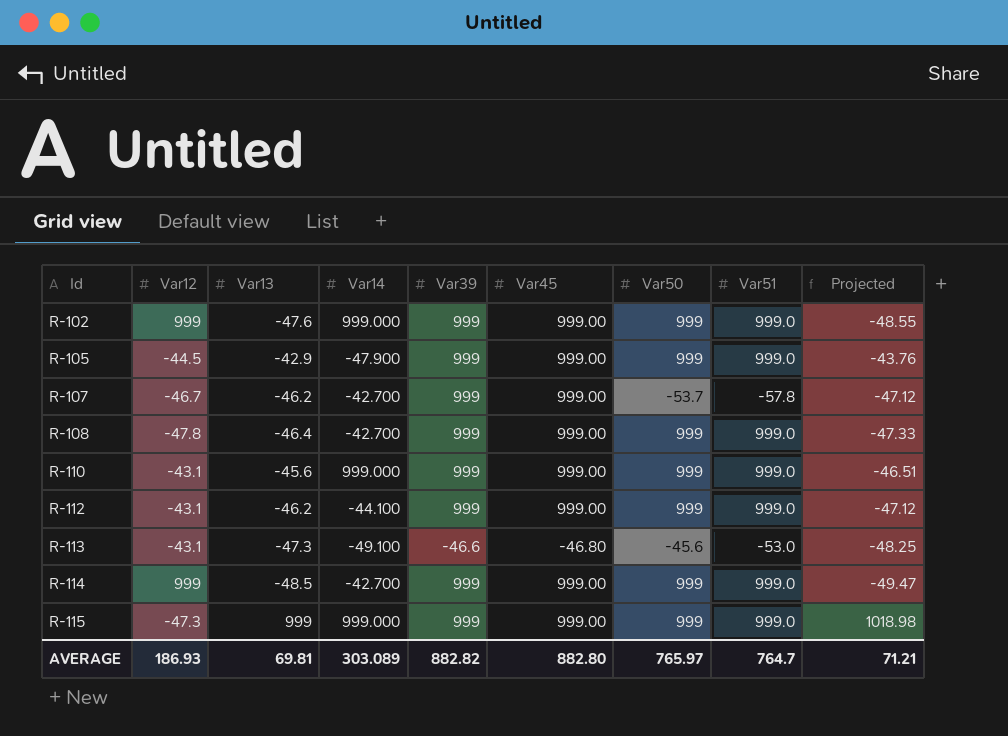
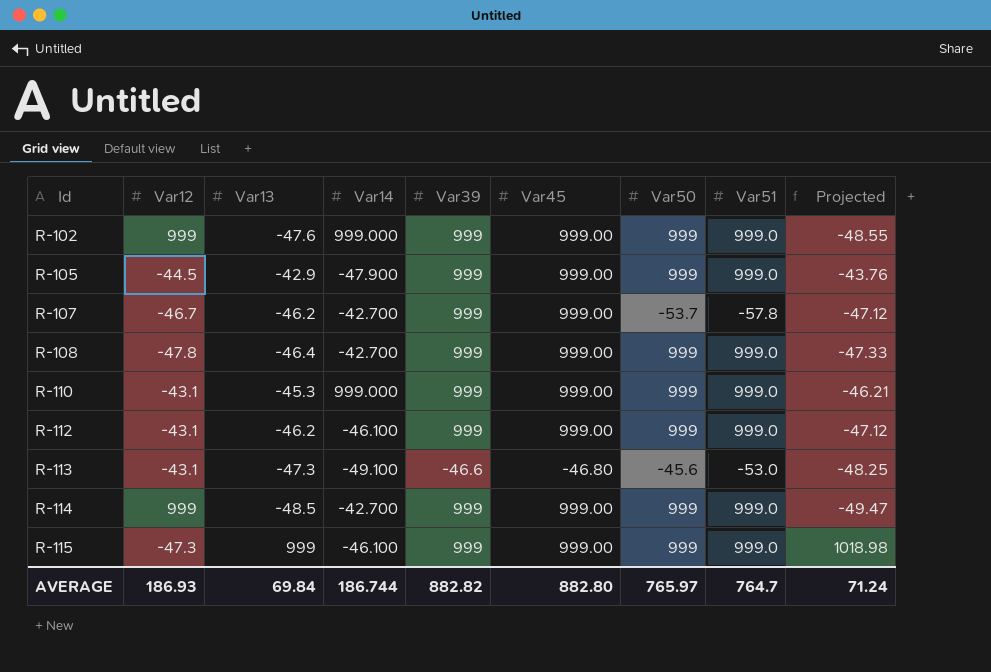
R-110 | Var13: -45.6 -> -45.3
R-110 | Projected: -46.51 -> -46.21
R-112 | Var14: -44.100 -> -46.100
R-115 | Var14: 999.000 -> -46.100
AVERAGE | Var13: 69.81 -> 69.84
AVERAGE | Var14: 303.089 -> 186.744
AVERAGE | Projected: 71.21 -> 71.24

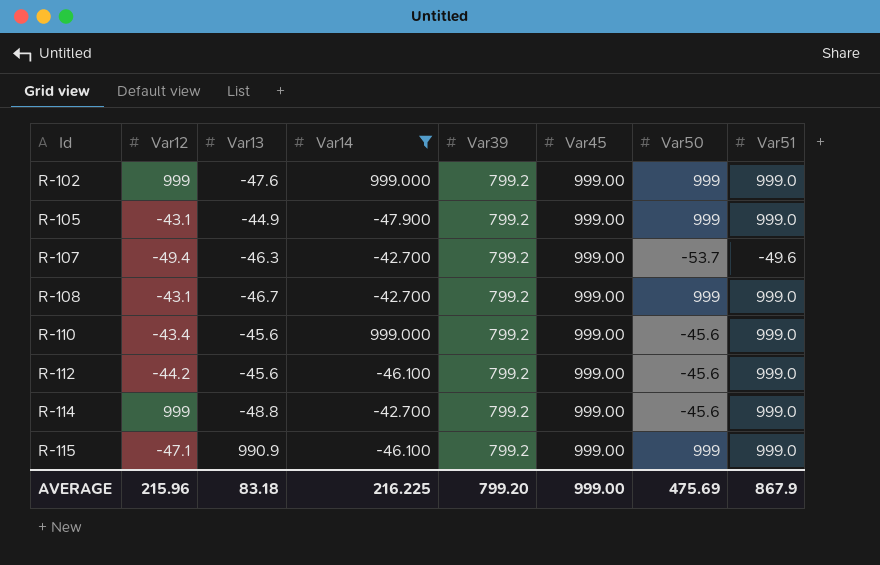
filter: none -> Var14 != -49.100
column Projected | formula: [Var13] * 1.02 -> none
R-102 | Var39: 999 -> 799.2
R-105 | Var12: -44.5 -> -43.1
R-105 | Var13: -42.9 -> -44.9
R-105 | Var39: 999 -> 799.2
R-107 | Var12: -46.7 -> -49.4
R-107 | Var13: -46.2 -> -46.3
R-107 | Var39: 999 -> 799.2
R-107 | Var51: -57.8 -> -49.6
R-108 | Var12: -47.8 -> -43.1
R-108 | Var13: -46.4 -> -46.7
R-108 | Var39: 999 -> 799.2
R-110 | Var12: -43.1 -> -43.4
R-110 | Var13: -45.3 -> -45.6
R-110 | Var39: 999 -> 799.2
R-110 | Var50: 999 -> -45.6
R-112 | Var12: -43.1 -> -44.2
R-112 | Var13: -46.2 -> -45.6
R-112 | Var39: 999 -> 799.2
R-112 | Var50: 999 -> -45.6
R-114 | Var13: -48.5 -> -48.8
R-114 | Var39: 999 -> 799.2
R-114 | Var50: 999 -> -45.6
R-115 | Var12: -47.3 -> -47.1
R-115 | Var13: 999 -> 990.9
R-115 | Var39: 999 -> 799.2
AVERAGE | Var12: 186.93 -> 215.96
AVERAGE | Var13: 69.84 -> 83.18
AVERAGE | Var14: 186.744 -> 216.225
AVERAGE | Var39: 882.82 -> 799.20
AVERAGE | Var45: 882.80 -> 999.00
AVERAGE | Var50: 765.97 -> 475.69
AVERAGE | Var51: 764.7 -> 867.9

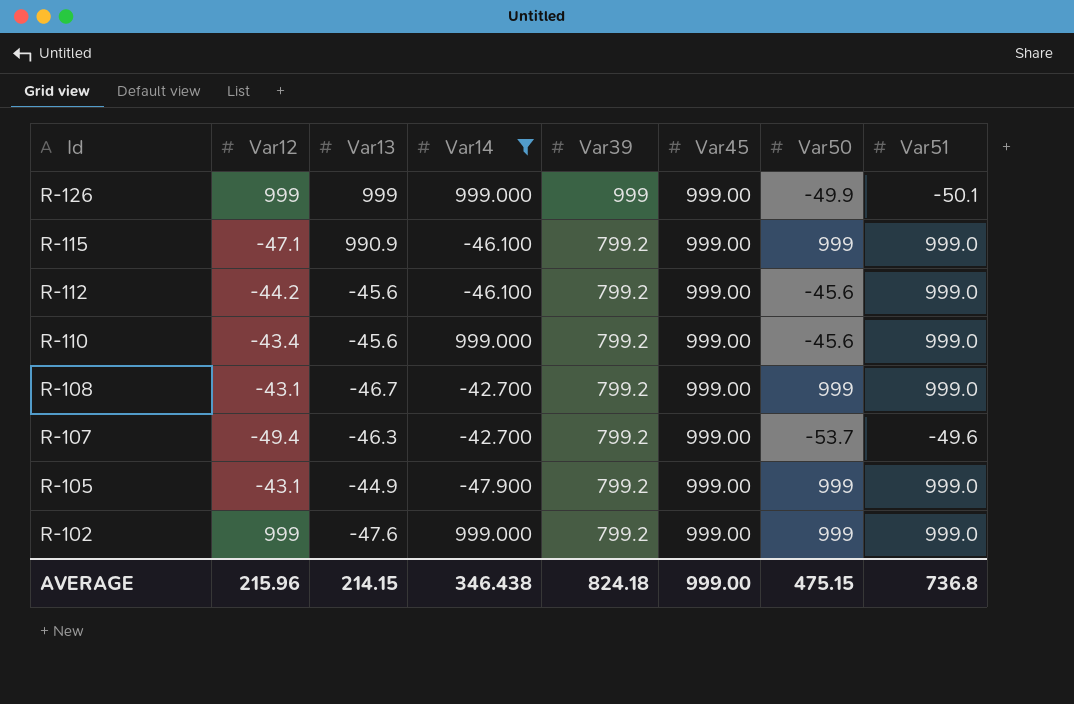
row order: Id ascending -> Id descending
row R-114: 999 | -48.8 | -42.700 | 799.2 | 999.00 | -45.6 | 999.0 -> none
row R-126: none -> 999 | 999 | 999.000 | 999 | 999.00 | -49.9 | -50.1
AVERAGE | Var13: 83.18 -> 214.15
AVERAGE | Var14: 216.225 -> 346.438
AVERAGE | Var39: 799.20 -> 824.18
AVERAGE | Var50: 475.69 -> 475.15
AVERAGE | Var51: 867.9 -> 736.8

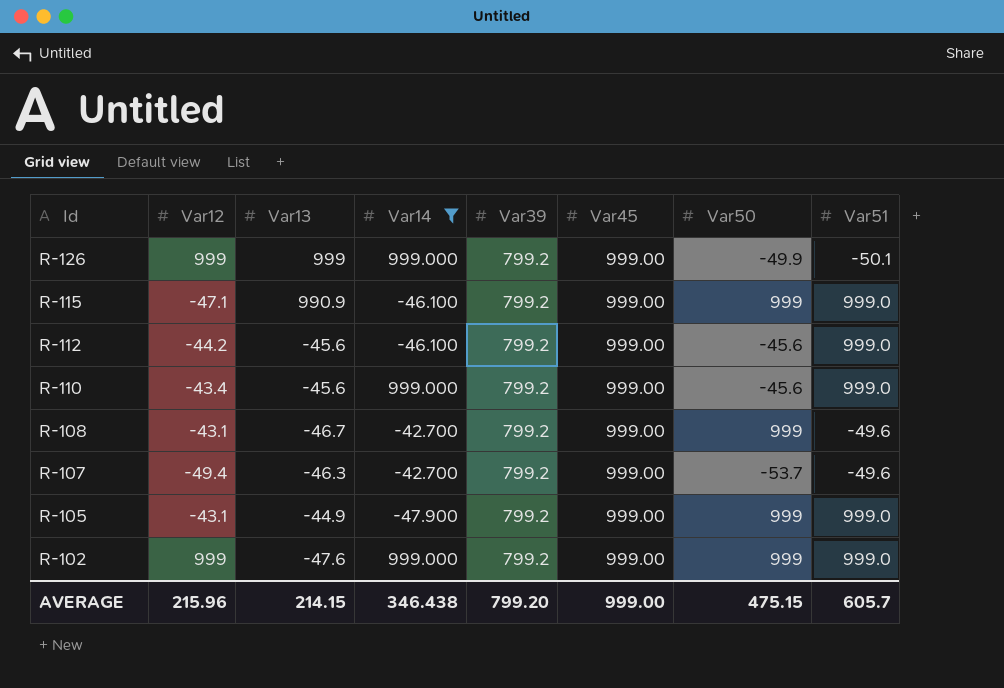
R-126 | Var39: 999 -> 799.2
R-108 | Var51: 999.0 -> -49.6
AVERAGE | Var39: 824.18 -> 799.20
AVERAGE | Var51: 736.8 -> 605.7

